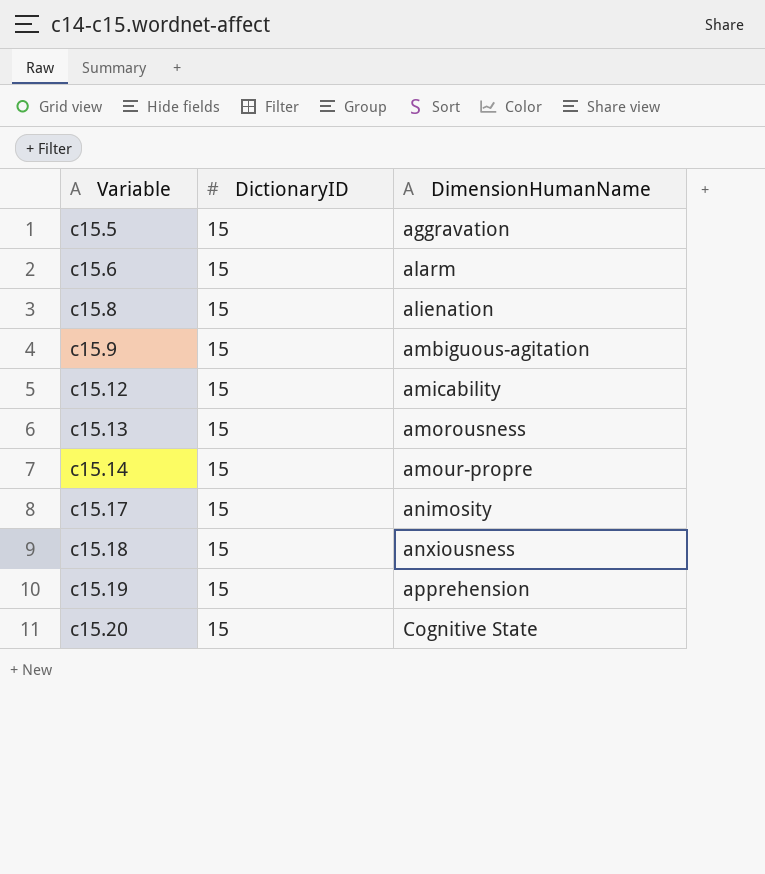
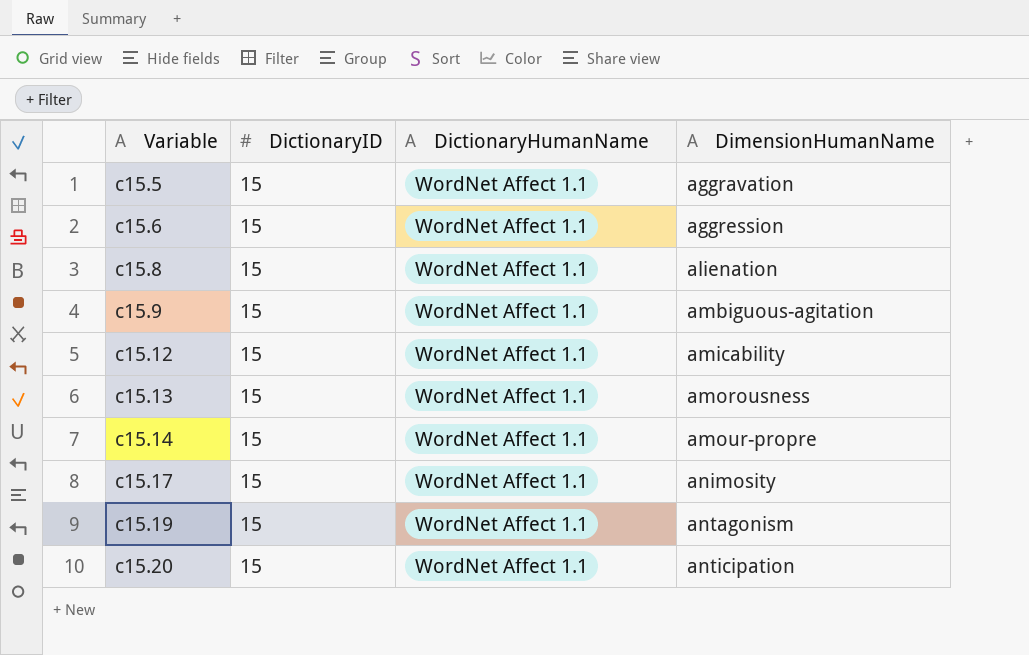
column DictionaryHumanName | position: none -> 3
row c15.18: 15 | anxiousness -> none
c15.6 | DimensionHumanName: alarm -> aggression
c15.19 | DimensionHumanName: apprehension -> antagonism
c15.20 | DimensionHumanName: Cognitive State -> anticipation

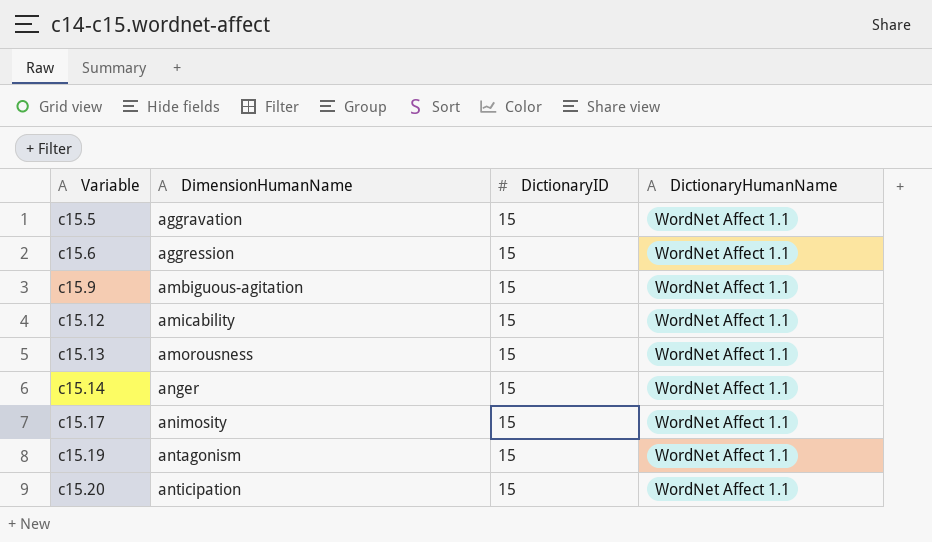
column DimensionHumanName | position: 4 -> 2
row c15.8: 15 | WordNet Affect 1.1 | alienation -> none
c15.14 | DimensionHumanName: amour-propre -> anger

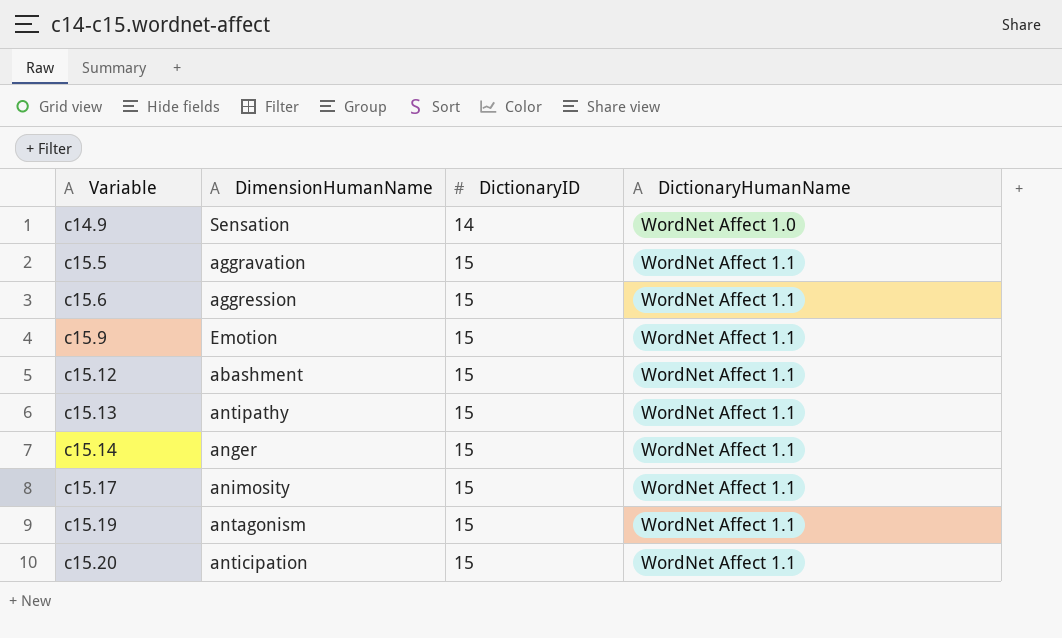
row c14.9: none -> Sensation | 14 | WordNet Affect 1.0
c15.9 | DimensionHumanName: ambiguous-agitation -> Emotion
c15.12 | DimensionHumanName: amicability -> abashment
c15.13 | DimensionHumanName: amorousness -> antipathy

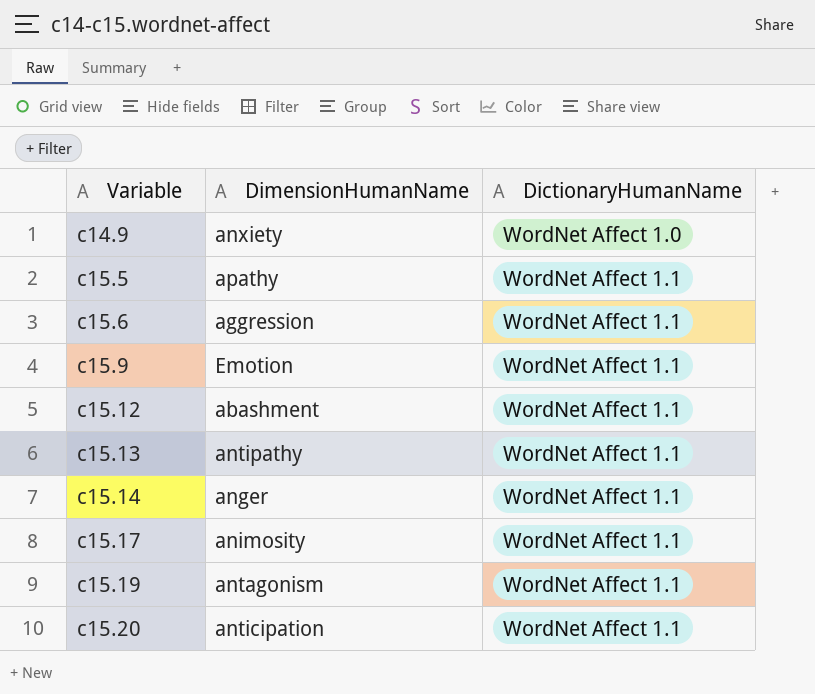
column DictionaryID | position: 3 -> none
c14.9 | DimensionHumanName: Sensation -> anxiety
c15.5 | DimensionHumanName: aggravation -> apathy

